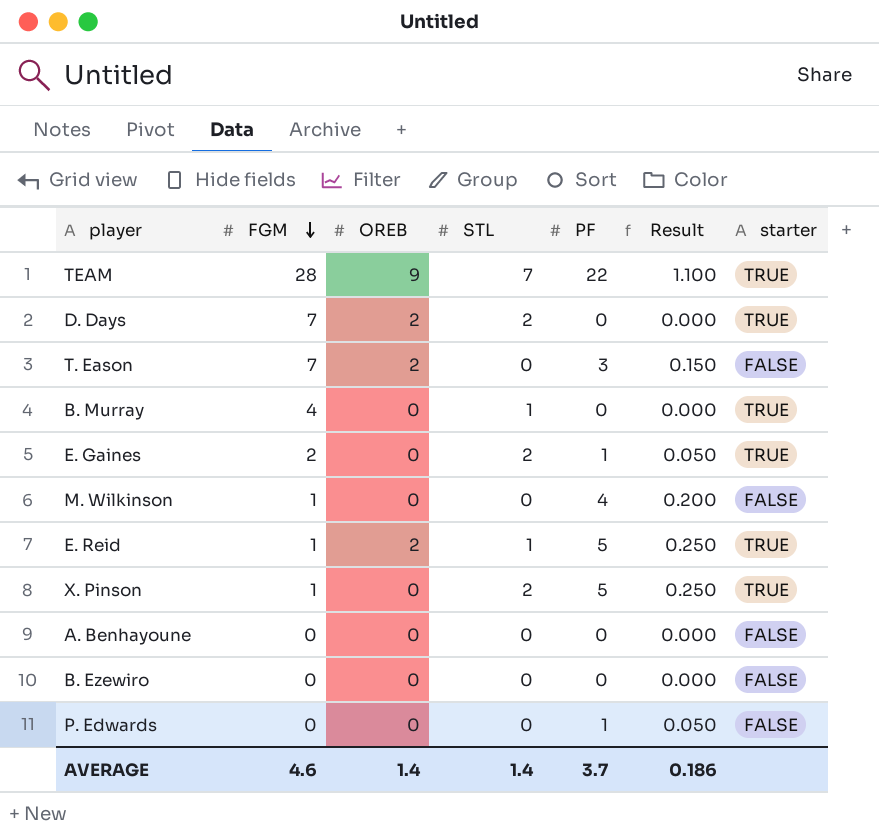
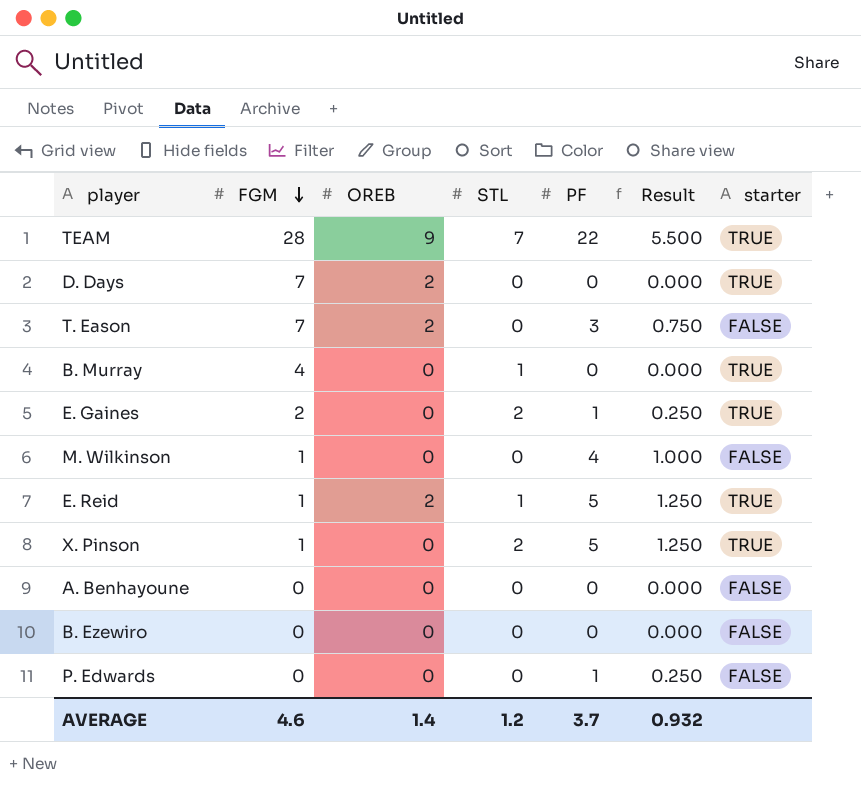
column Result | formula: [PF] * 0.05 -> [PF] * 0.25
D. Days | STL: 2 -> 0
AVERAGE | STL: 1.4 -> 1.2
AVERAGE | Result: 0.186 -> 0.932

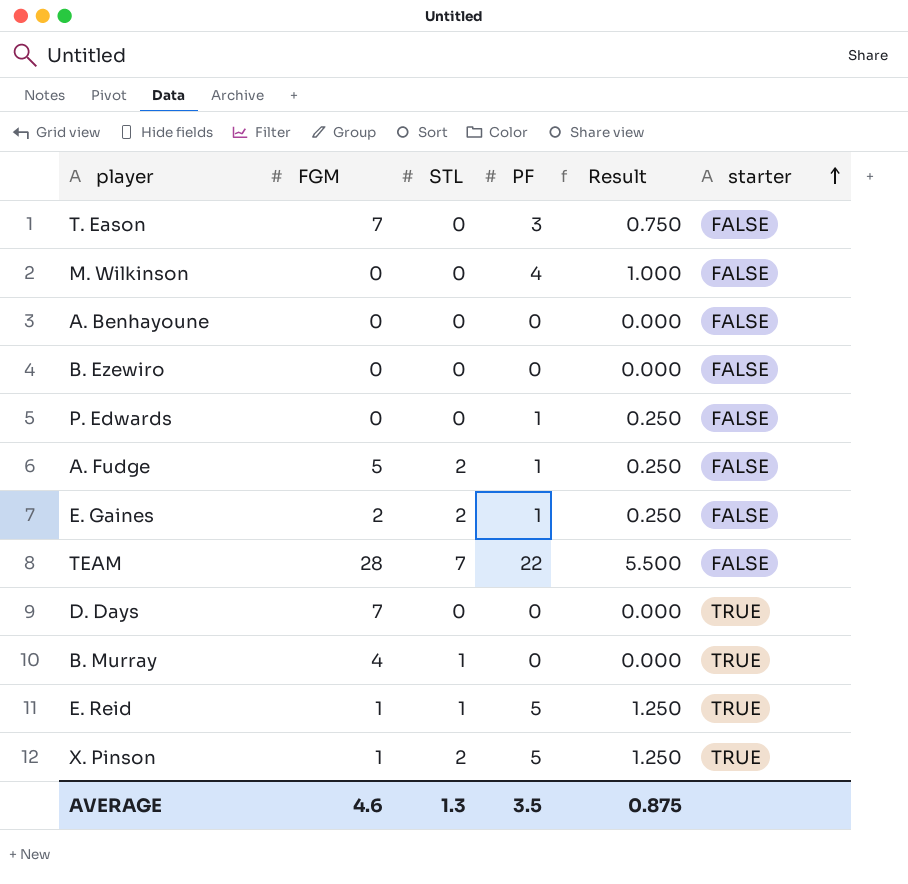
row order: FGM descending -> starter ascending
column OREB | position: 3 -> none
M. Wilkinson | FGM: 1 -> 0
row A. Fudge: none -> 5 | 2 | 1 | 0.250 | FALSE
E. Gaines | starter: TRUE -> FALSE
TEAM | starter: TRUE -> FALSE
AVERAGE | STL: 1.2 -> 1.3
AVERAGE | PF: 3.7 -> 3.5
AVERAGE | Result: 0.932 -> 0.875

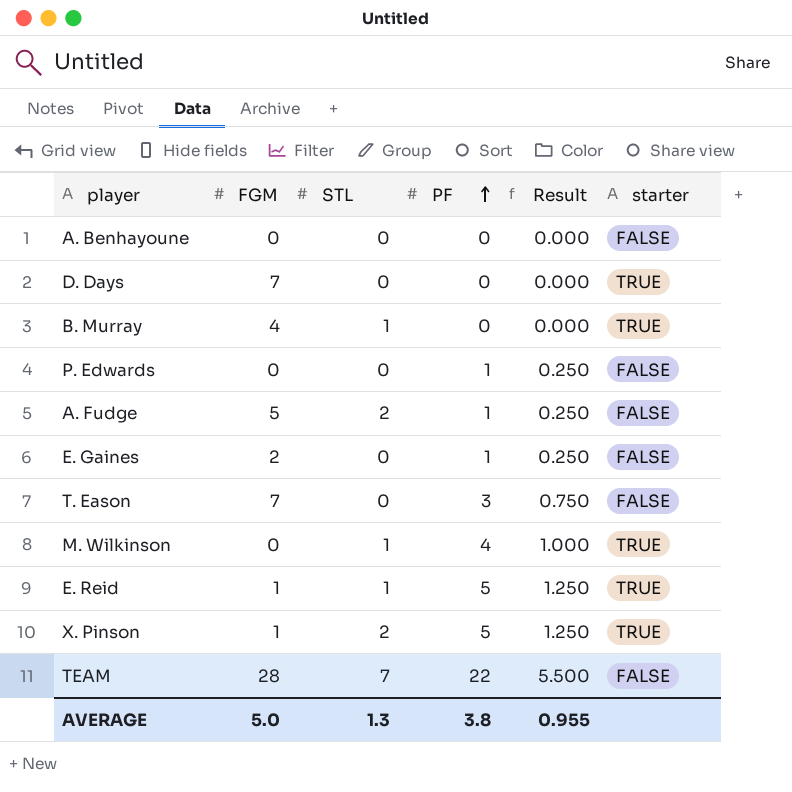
row order: starter ascending -> PF ascending
row B. Ezewiro: 0 | 0 | 0 | 0.000 | FALSE -> none
E. Gaines | STL: 2 -> 0
M. Wilkinson | STL: 0 -> 1
M. Wilkinson | starter: FALSE -> TRUE
AVERAGE | FGM: 4.6 -> 5.0
AVERAGE | PF: 3.5 -> 3.8
AVERAGE | Result: 0.875 -> 0.955

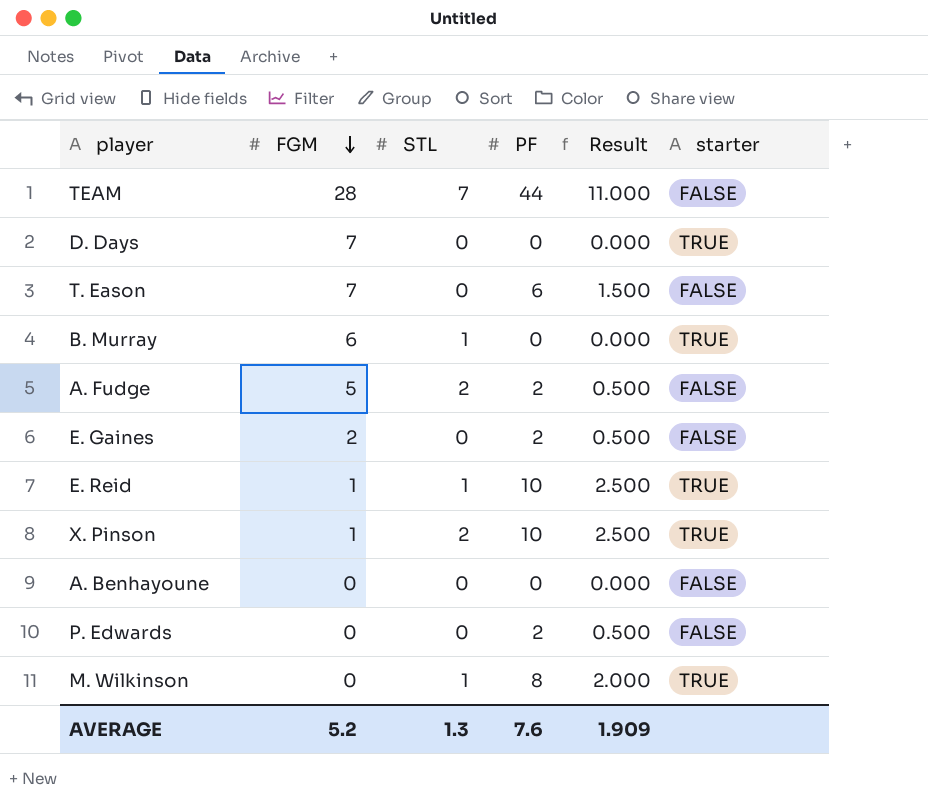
row order: PF ascending -> FGM descending
TEAM | PF: 22 -> 44
TEAM | Result: 5.500 -> 11.000
T. Eason | PF: 3 -> 6
T. Eason | Result: 0.750 -> 1.500
B. Murray | FGM: 4 -> 6
A. Fudge | PF: 1 -> 2
A. Fudge | Result: 0.250 -> 0.500
E. Gaines | PF: 1 -> 2
E. Gaines | Result: 0.250 -> 0.500
E. Reid | PF: 5 -> 10
E. Reid | Result: 1.250 -> 2.500
X. Pinson | PF: 5 -> 10
X. Pinson | Result: 1.250 -> 2.500
P. Edwards | PF: 1 -> 2
P. Edwards | Result: 0.250 -> 0.500
M. Wilkinson | PF: 4 -> 8
M. Wilkinson | Result: 1.000 -> 2.000
AVERAGE | FGM: 5.0 -> 5.2
AVERAGE | PF: 3.8 -> 7.6
AVERAGE | Result: 0.955 -> 1.909

